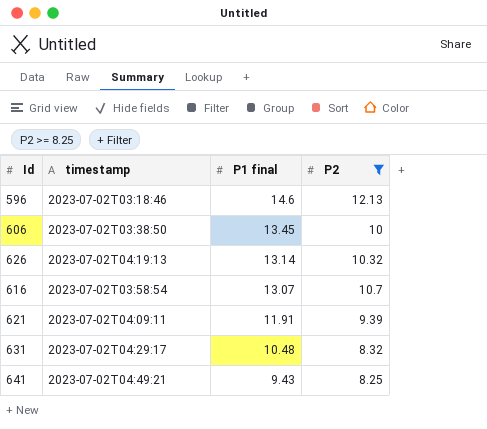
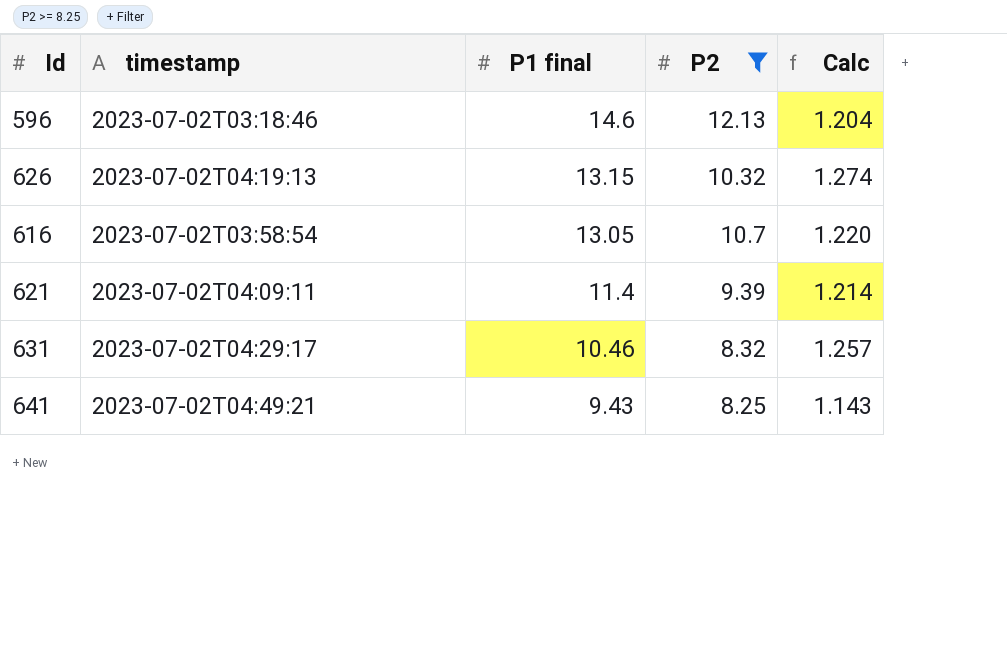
column Calc | formula: none -> [P1 final] / [P2]
row 606: 2023-07-02T03:38:50 | 13.45 | 10 -> none
626 | P1 final: 13.14 -> 13.15
616 | P1 final: 13.07 -> 13.05
621 | P1 final: 11.91 -> 11.4
631 | P1 final: 10.48 -> 10.46

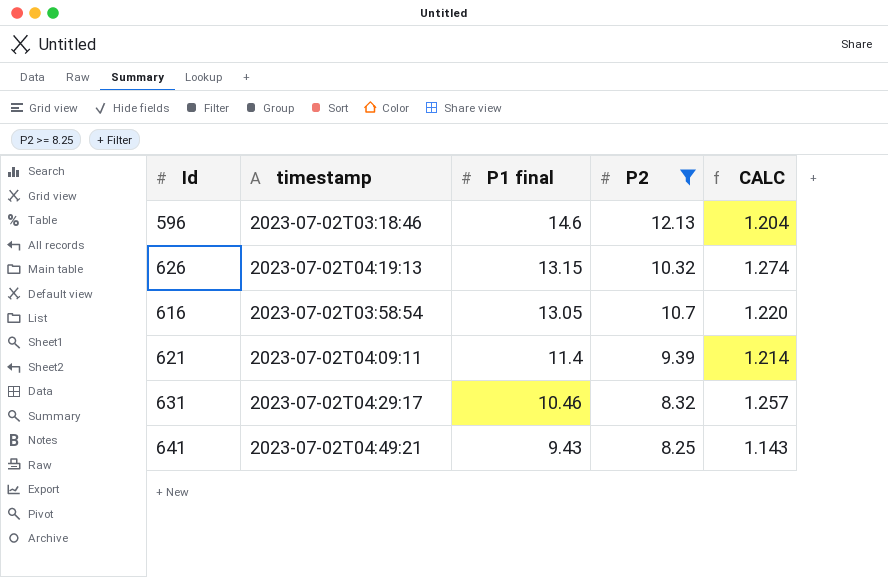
column name: Calc -> CALC

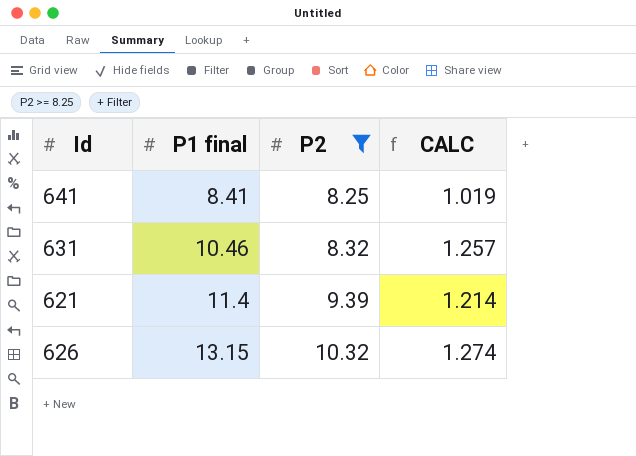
row order: P1 final descending -> P1 final ascending
column timestamp | position: 2 -> none
row 596: 2023-07-02T03:18:46 | 14.6 | 12.13 | 1.204 -> none
row 616: 2023-07-02T03:58:54 | 13.05 | 10.7 | 1.220 -> none
641 | P1 final: 9.43 -> 8.41
641 | CALC: 1.143 -> 1.019

